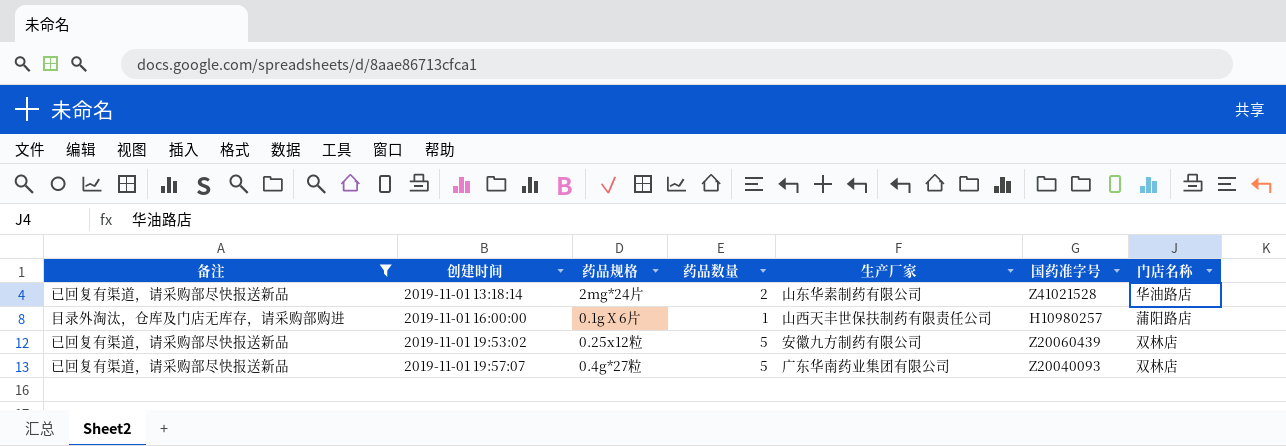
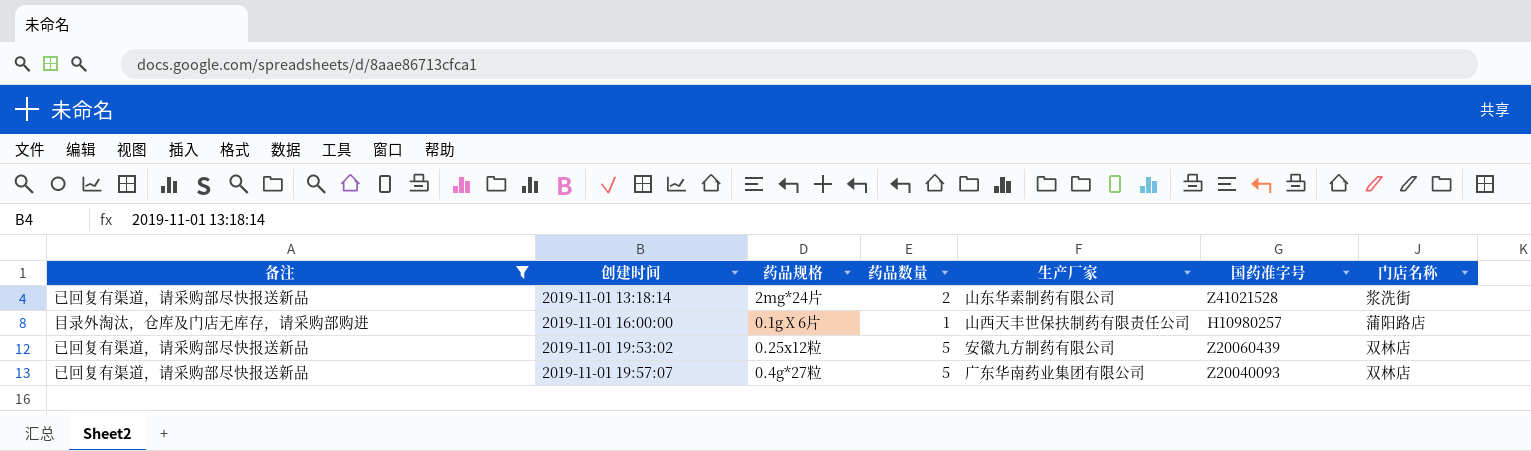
2019-11-01 13:18:14 | 门店名称: 华油路店 -> 浆洗街

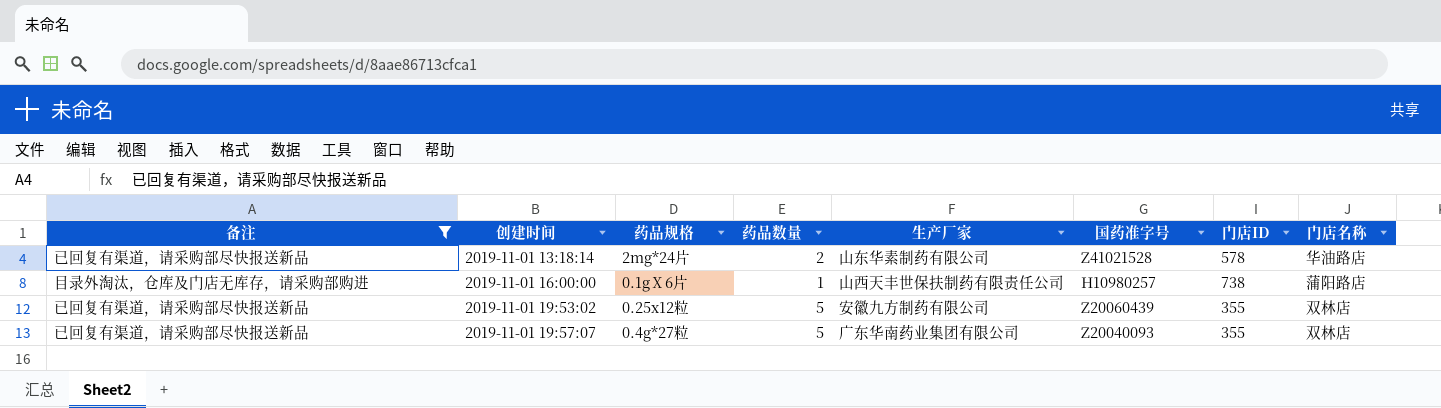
column 门店ID | position: none -> 7
2019-11-01 13:18:14 | 门店名称: 浆洗街 -> 华油路店

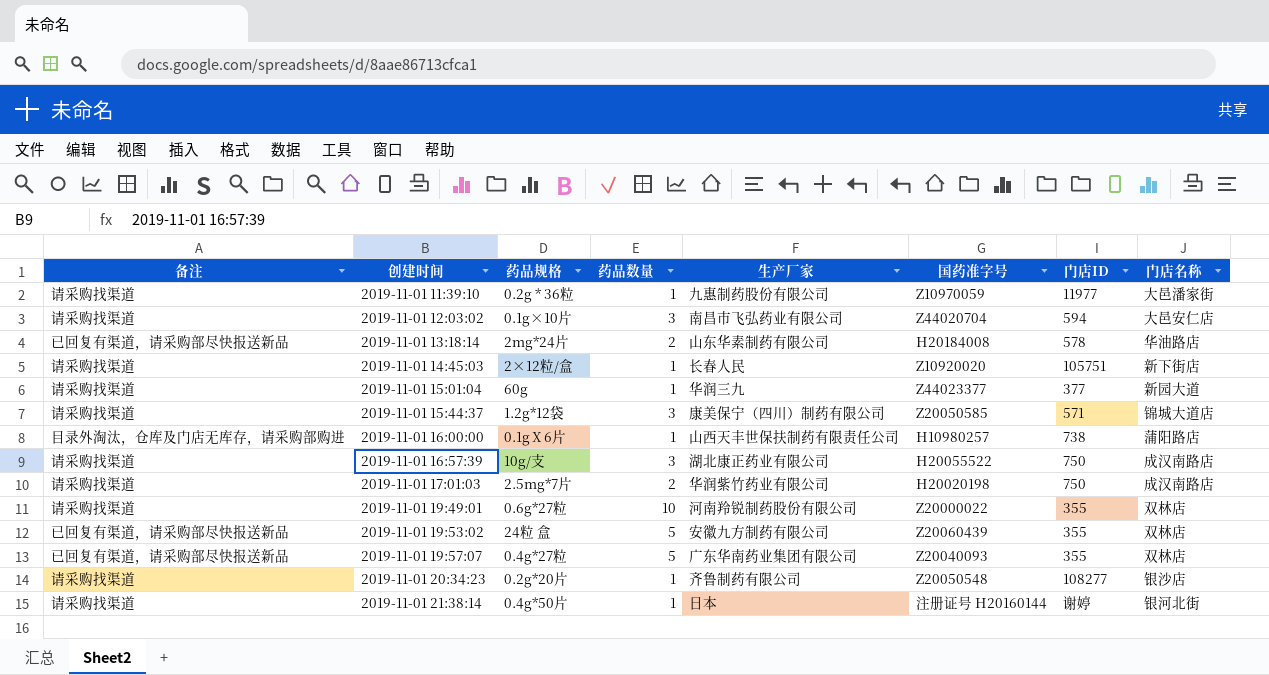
filter: 备注 != 请采购找渠道 -> none
2019-11-01 13:18:14 | 国药准字号: Z41021528 -> H20184008
2019-11-01 19:53:02 | 药品规格: 0.25x12粒 -> 24粒 盒

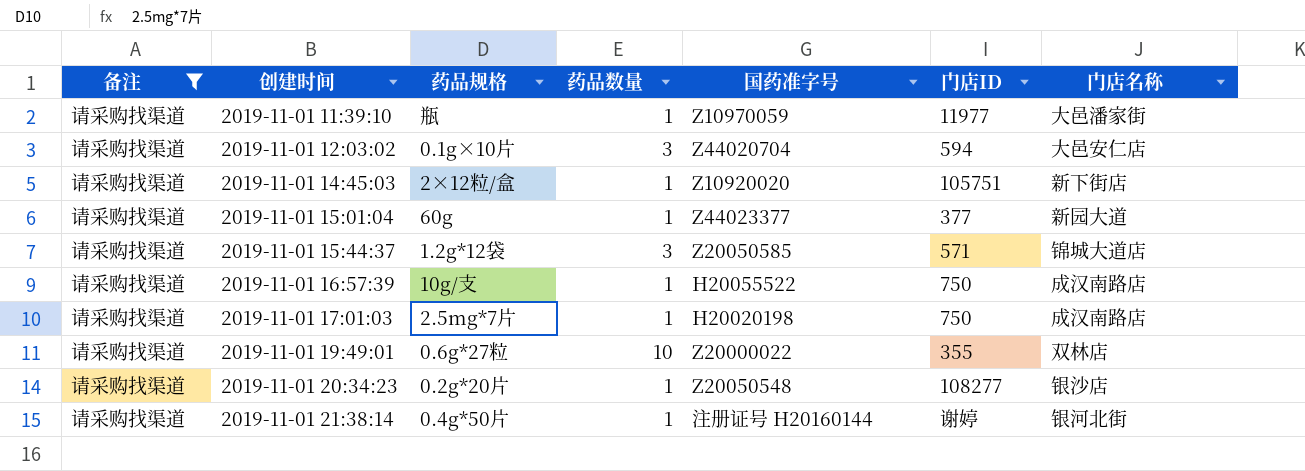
filter: none -> 备注 = 请采购找渠道
column 生产厂家 | position: 5 -> none
2019-11-01 11:39:10 | 药品规格: 0.2g * 36粒 -> 瓶
2019-11-01 16:57:39 | 药品数量: 3 -> 1
2019-11-01 17:01:03 | 药品数量: 2 -> 1

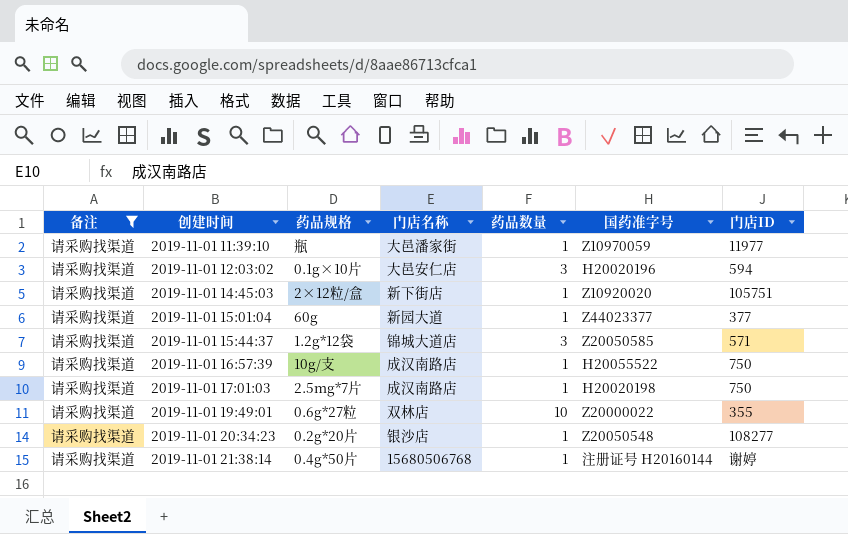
column 门店名称 | position: 7 -> 4
2019-11-01 12:03:02 | 国药准字号: Z44020704 -> H20020196
2019-11-01 21:38:14 | 门店名称: 银河北街 -> 15680506768

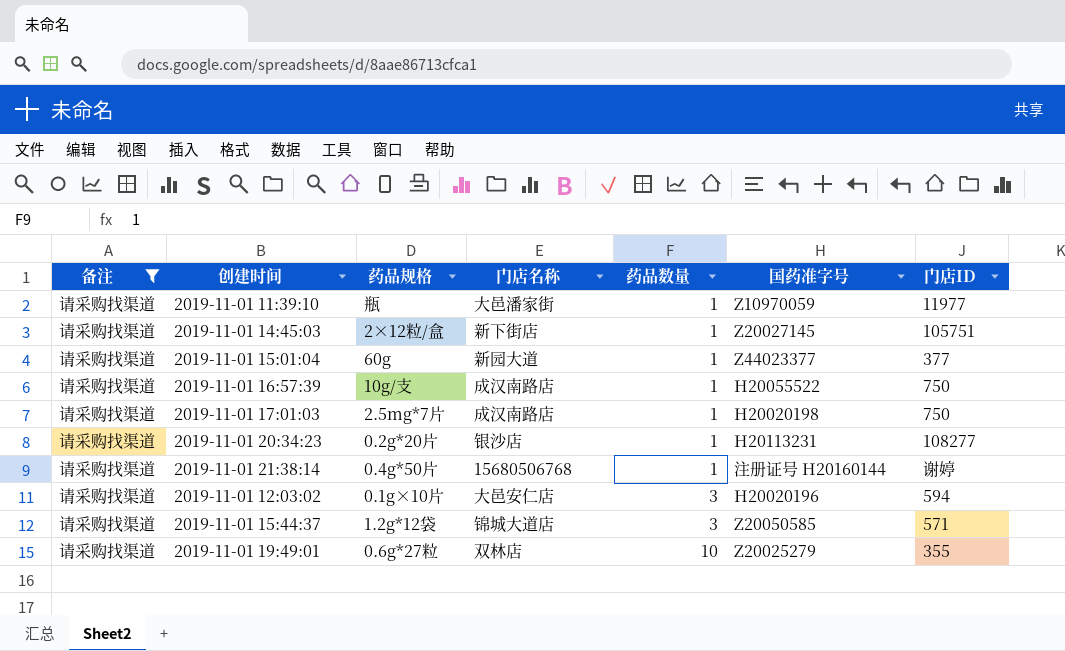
row order: 创建时间 ascending -> 药品数量 ascending
2019-11-01 14:45:03 | 国药准字号: Z10920020 -> Z20027145
2019-11-01 20:34:23 | 国药准字号: Z20050548 -> H20113231
2019-11-01 19:49:01 | 国药准字号: Z20000022 -> Z20025279

